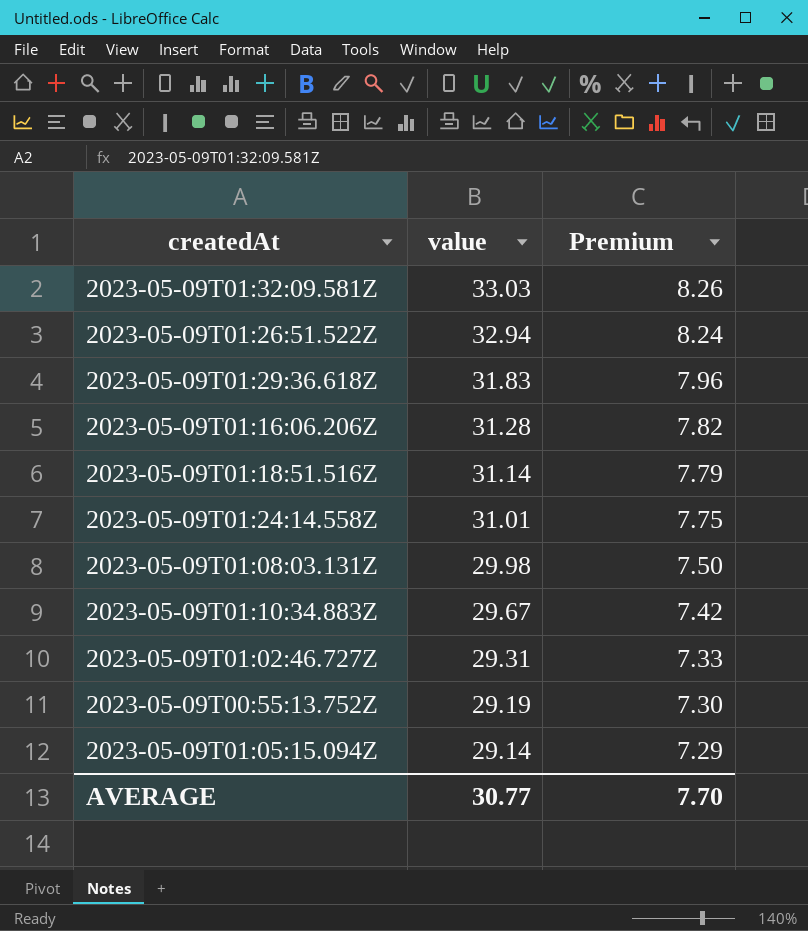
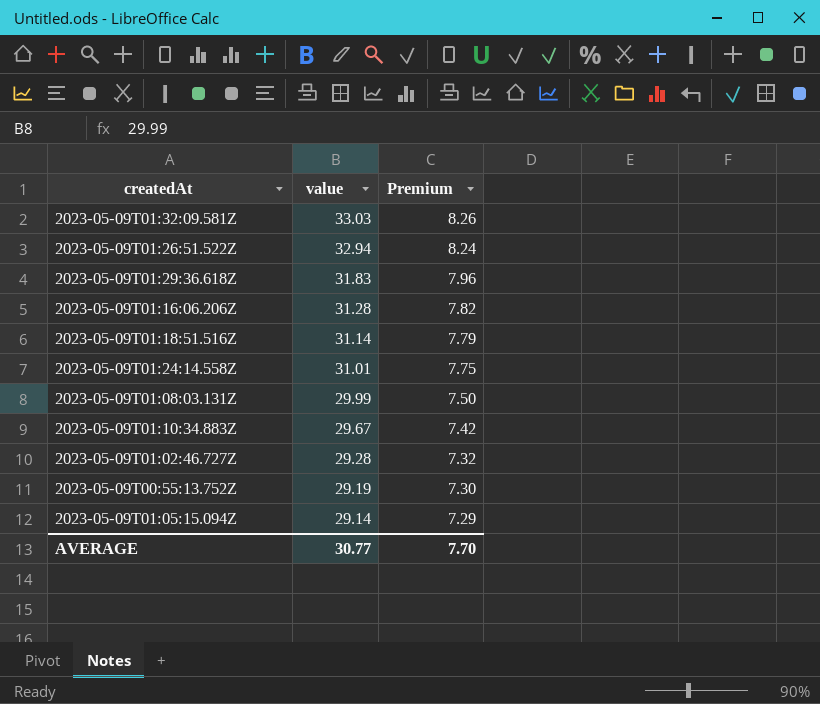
2023-05-09T01:08:03.131Z | value: 29.98 -> 29.99
2023-05-09T01:02:46.727Z | value: 29.31 -> 29.28
2023-05-09T01:02:46.727Z | Premium: 7.33 -> 7.32

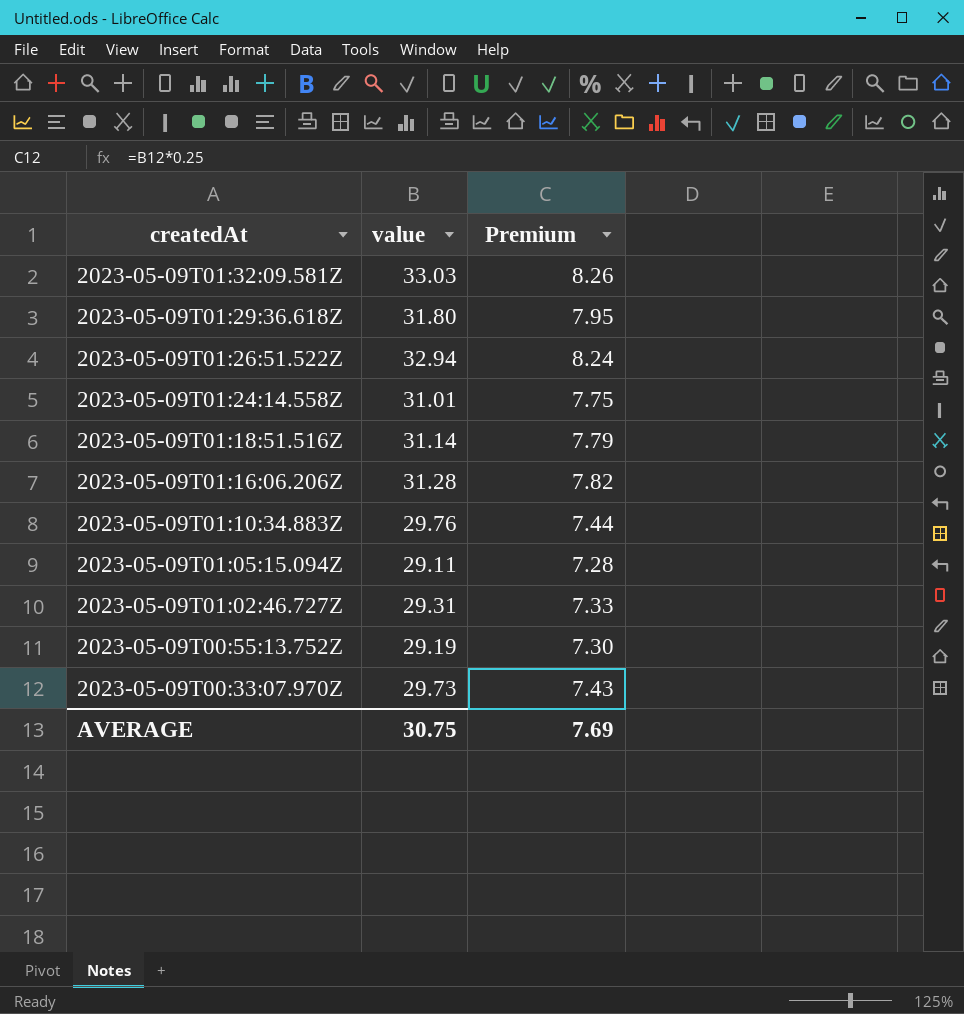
row order: value descending -> createdAt descending
row 2023-05-09T01:08:03.131Z: 29.99 | 7.50 -> none
2023-05-09T01:29:36.618Z | value: 31.83 -> 31.80
2023-05-09T01:29:36.618Z | Premium: 7.96 -> 7.95
2023-05-09T01:10:34.883Z | value: 29.67 -> 29.76
2023-05-09T01:10:34.883Z | Premium: 7.42 -> 7.44
2023-05-09T01:05:15.094Z | value: 29.14 -> 29.11
2023-05-09T01:05:15.094Z | Premium: 7.29 -> 7.28
2023-05-09T01:02:46.727Z | value: 29.28 -> 29.31
2023-05-09T01:02:46.727Z | Premium: 7.32 -> 7.33
row 2023-05-09T00:33:07.970Z: none -> 29.73 | 7.43
AVERAGE | value: 30.77 -> 30.75
AVERAGE | Premium: 7.70 -> 7.69

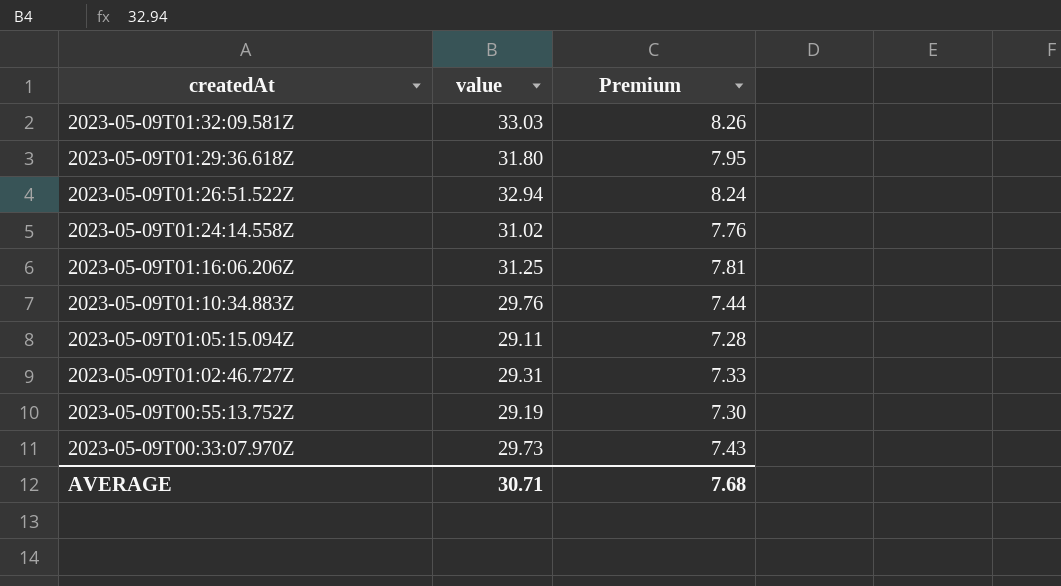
row 2023-05-09T01:18:51.516Z: 31.14 | 7.79 -> none
2023-05-09T01:24:14.558Z | value: 31.01 -> 31.02
2023-05-09T01:24:14.558Z | Premium: 7.75 -> 7.76
2023-05-09T01:16:06.206Z | value: 31.28 -> 31.25
2023-05-09T01:16:06.206Z | Premium: 7.82 -> 7.81
AVERAGE | value: 30.75 -> 30.71
AVERAGE | Premium: 7.69 -> 7.68

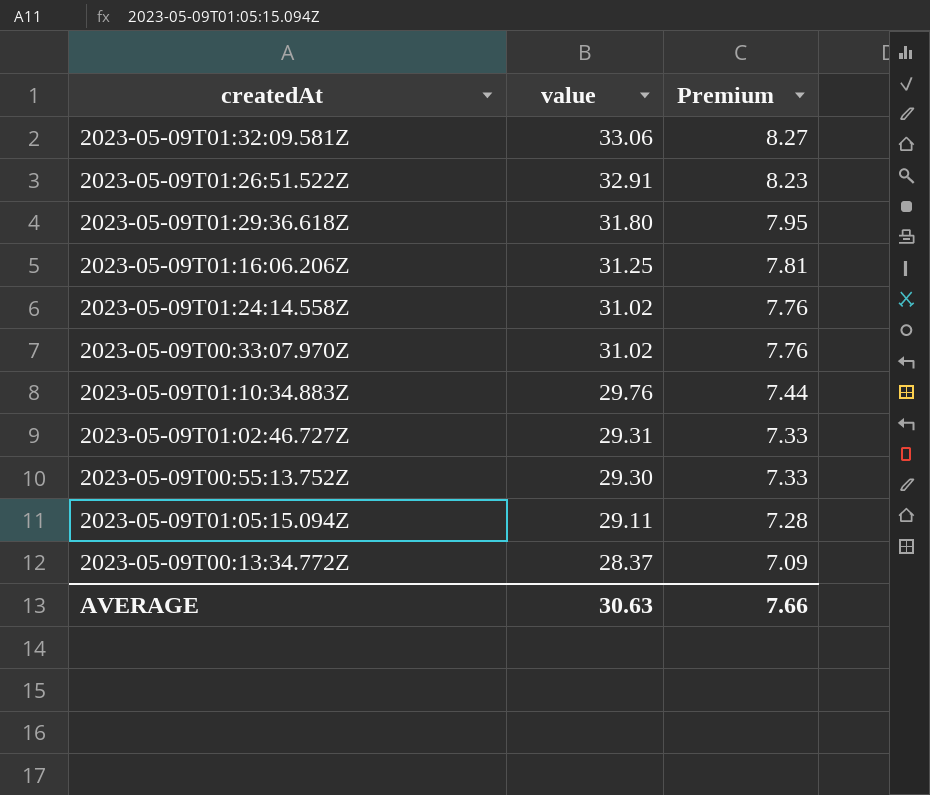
row order: createdAt descending -> value descending
2023-05-09T01:32:09.581Z | value: 33.03 -> 33.06
2023-05-09T01:32:09.581Z | Premium: 8.26 -> 8.27
2023-05-09T01:26:51.522Z | value: 32.94 -> 32.91
2023-05-09T01:26:51.522Z | Premium: 8.24 -> 8.23
2023-05-09T00:33:07.970Z | value: 29.73 -> 31.02
2023-05-09T00:33:07.970Z | Premium: 7.43 -> 7.76
2023-05-09T00:55:13.752Z | value: 29.19 -> 29.30
2023-05-09T00:55:13.752Z | Premium: 7.30 -> 7.33
row 2023-05-09T00:13:34.772Z: none -> 28.37 | 7.09
AVERAGE | value: 30.71 -> 30.63
AVERAGE | Premium: 7.68 -> 7.66

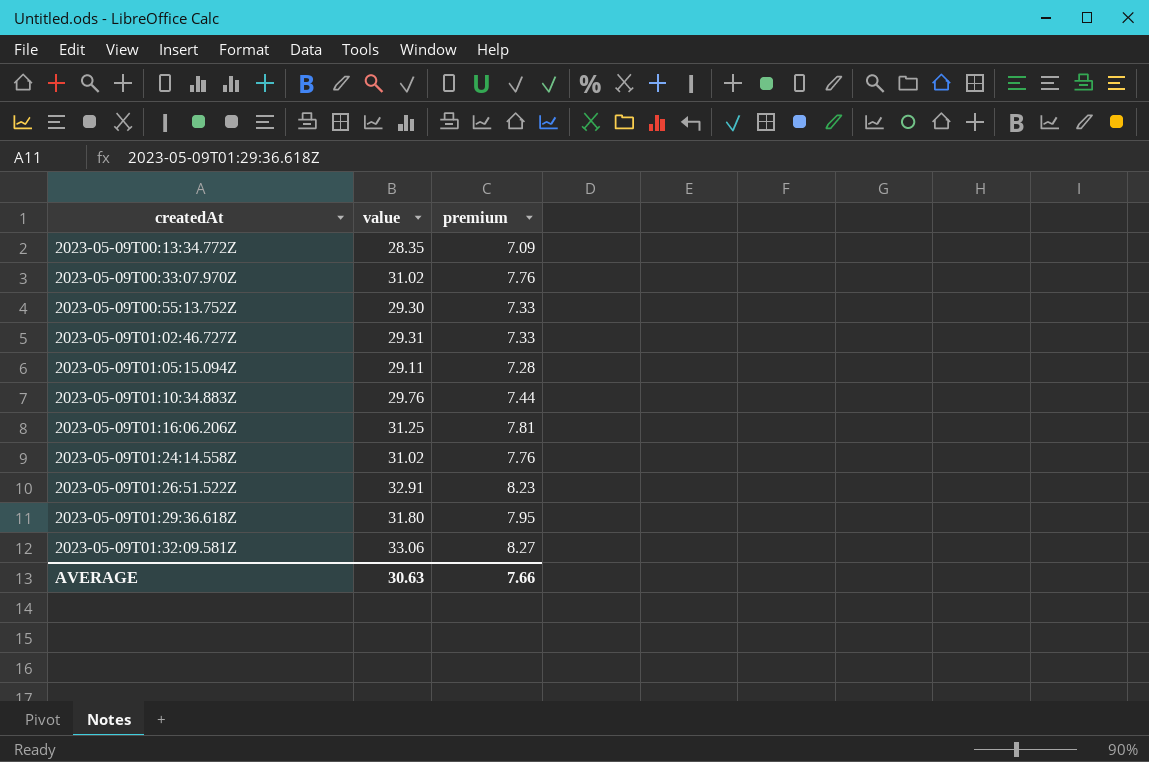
row order: value descending -> createdAt ascending
column name: Premium -> premium
2023-05-09T00:13:34.772Z | value: 28.37 -> 28.35

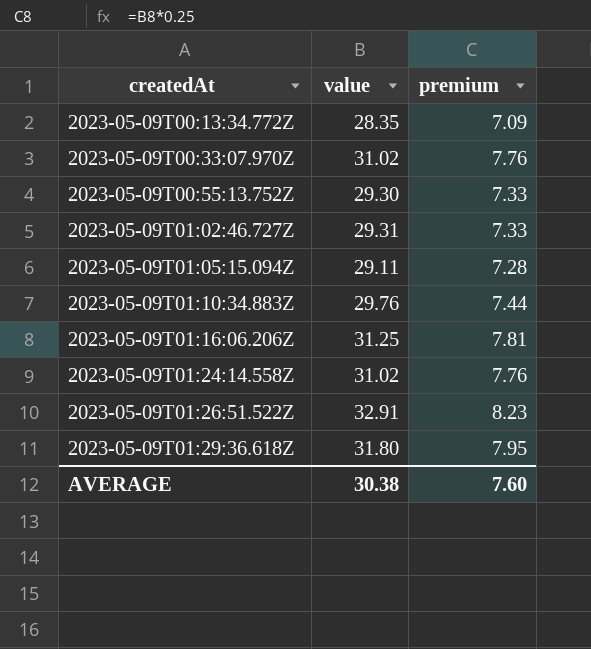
row 2023-05-09T01:32:09.581Z: 33.06 | 8.27 -> none
AVERAGE | value: 30.63 -> 30.38
AVERAGE | premium: 7.66 -> 7.60

